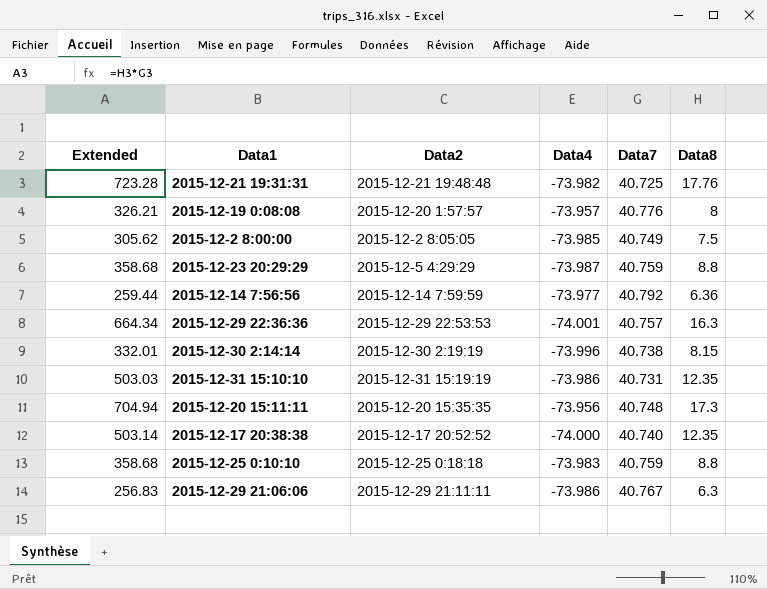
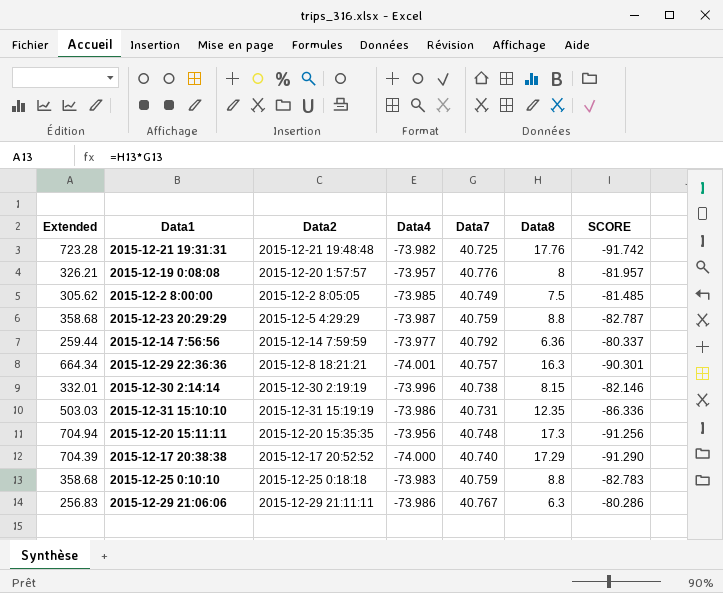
column SCORE | formula: none -> [Data4] - [Data8]
2015-12-29 22:36:36 | Data2: 2015-12-29 22:53:53 -> 2015-12-8 18:21:21
2015-12-17 20:38:38 | Extended: 503.14 -> 704.39
2015-12-17 20:38:38 | Data8: 12.35 -> 17.29

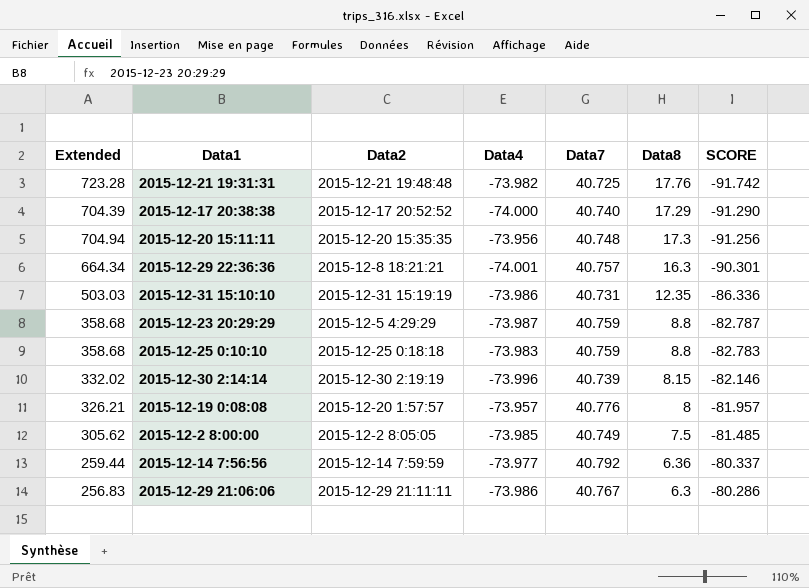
row order: none -> SCORE ascending
2015-12-30 2:14:14 | Extended: 332.01 -> 332.02
2015-12-30 2:14:14 | Data7: 40.738 -> 40.739

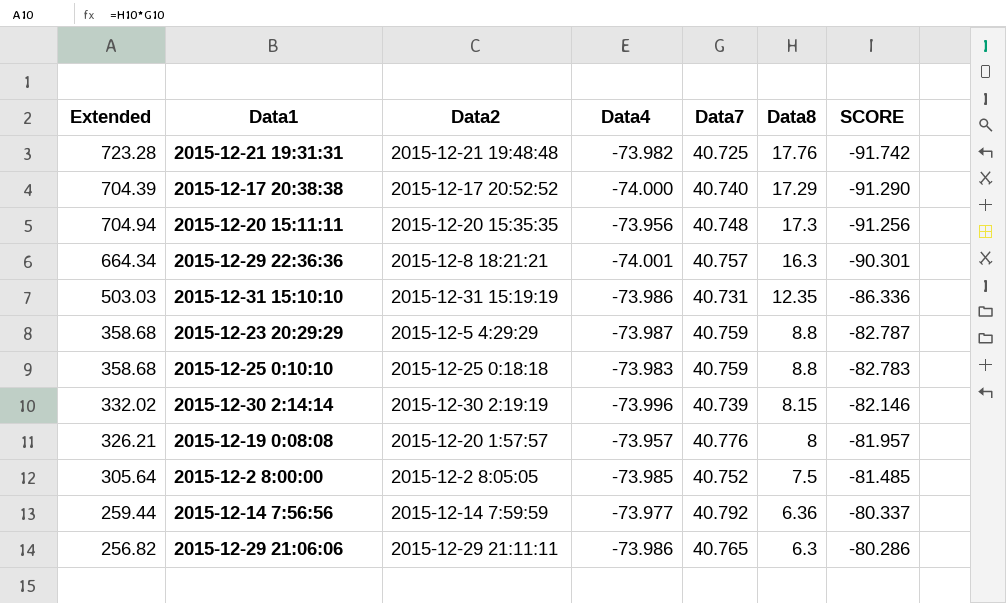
2015-12-2 8:00:00 | Extended: 305.62 -> 305.64
2015-12-2 8:00:00 | Data7: 40.749 -> 40.752
2015-12-29 21:06:06 | Extended: 256.83 -> 256.82
2015-12-29 21:06:06 | Data7: 40.767 -> 40.765

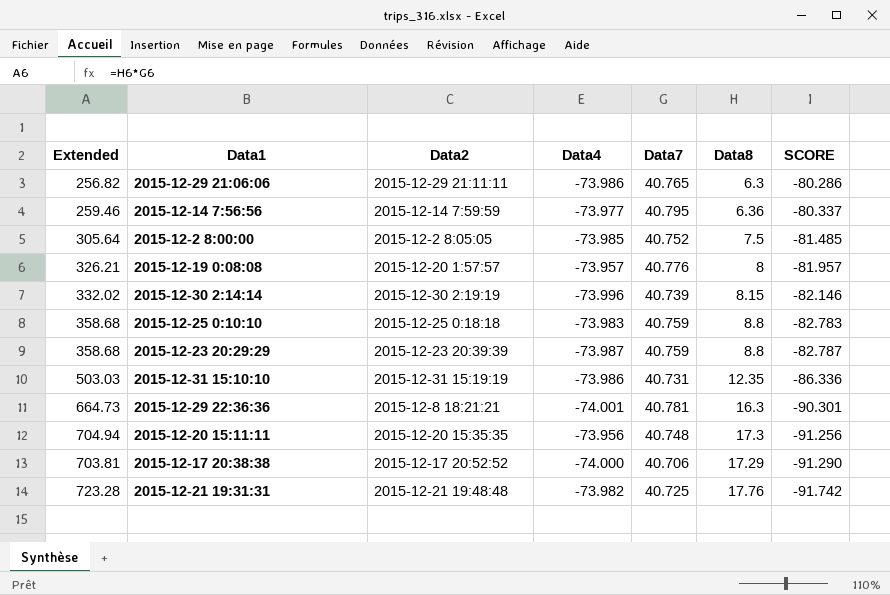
row order: SCORE ascending -> SCORE descending
2015-12-14 7:56:56 | Extended: 259.44 -> 259.46
2015-12-14 7:56:56 | Data7: 40.792 -> 40.795
2015-12-23 20:29:29 | Data2: 2015-12-5 4:29:29 -> 2015-12-23 20:39:39
2015-12-29 22:36:36 | Extended: 664.34 -> 664.73
2015-12-29 22:36:36 | Data7: 40.757 -> 40.781
2015-12-17 20:38:38 | Extended: 704.39 -> 703.81
2015-12-17 20:38:38 | Data7: 40.740 -> 40.706

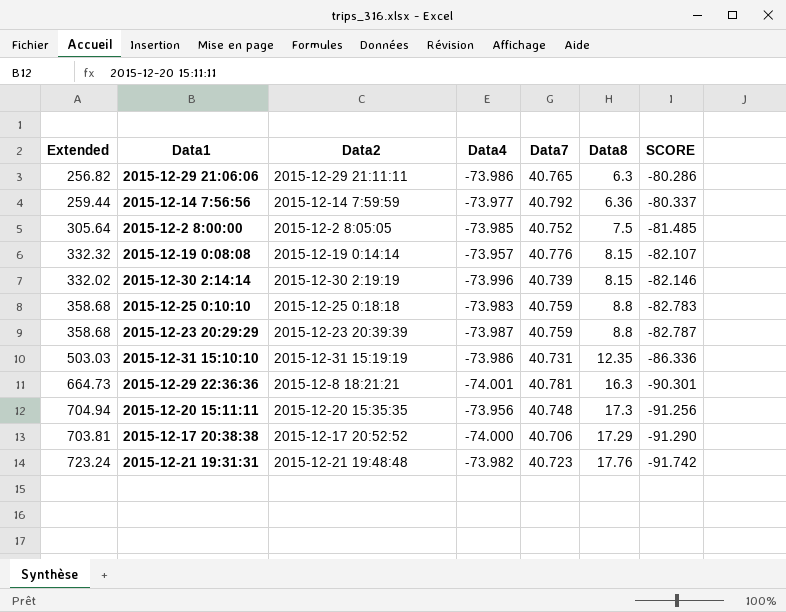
2015-12-14 7:56:56 | Extended: 259.46 -> 259.44
2015-12-14 7:56:56 | Data7: 40.795 -> 40.792
2015-12-19 0:08:08 | Extended: 326.21 -> 332.32
2015-12-19 0:08:08 | Data2: 2015-12-20 1:57:57 -> 2015-12-19 0:14:14
2015-12-19 0:08:08 | Data8: 8 -> 8.15
2015-12-19 0:08:08 | SCORE: -81.957 -> -82.107
2015-12-21 19:31:31 | Extended: 723.28 -> 723.24
2015-12-21 19:31:31 | Data7: 40.725 -> 40.723

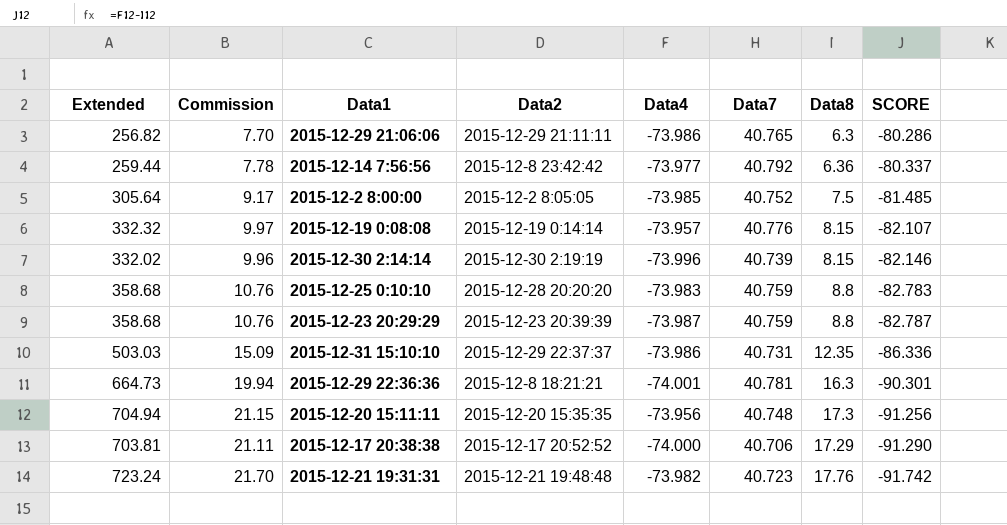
column Commission | formula: none -> [Extended] * 0.03
2015-12-14 7:56:56 | Data2: 2015-12-14 7:59:59 -> 2015-12-8 23:42:42
2015-12-25 0:10:10 | Data2: 2015-12-25 0:18:18 -> 2015-12-28 20:20:20
2015-12-31 15:10:10 | Data2: 2015-12-31 15:19:19 -> 2015-12-29 22:37:37

